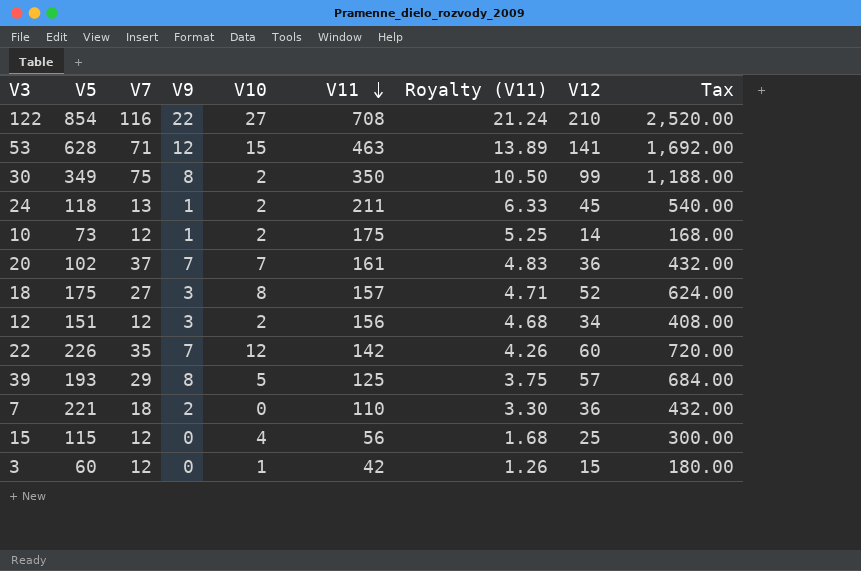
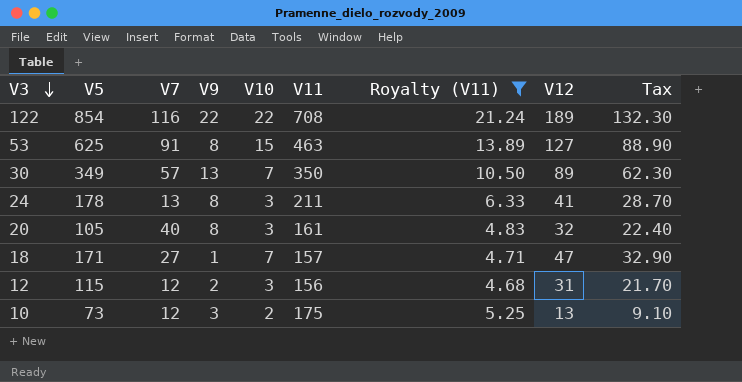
filter: none -> Royalty (V11) >= 4.68
row order: V11 descending -> V3 descending
column Tax | formula: [V12] * 12 -> [V12] * 0.7
122 | V10: 27 -> 22
122 | V12: 210 -> 189
53 | V5: 628 -> 625
53 | V7: 71 -> 91
53 | V9: 12 -> 8
53 | V12: 141 -> 127
30 | V7: 75 -> 57
30 | V9: 8 -> 13
30 | V10: 2 -> 7
30 | V12: 99 -> 89
24 | V5: 118 -> 178
24 | V9: 1 -> 8
24 | V10: 2 -> 3
24 | V12: 45 -> 41
20 | V5: 102 -> 105
20 | V7: 37 -> 40
20 | V9: 7 -> 8
20 | V10: 7 -> 3
20 | V12: 36 -> 32
18 | V5: 175 -> 171
18 | V9: 3 -> 1
18 | V10: 8 -> 7
18 | V12: 52 -> 47
12 | V5: 151 -> 115
12 | V9: 3 -> 2
12 | V10: 2 -> 3
12 | V12: 34 -> 31
10 | V9: 1 -> 3
10 | V12: 14 -> 13

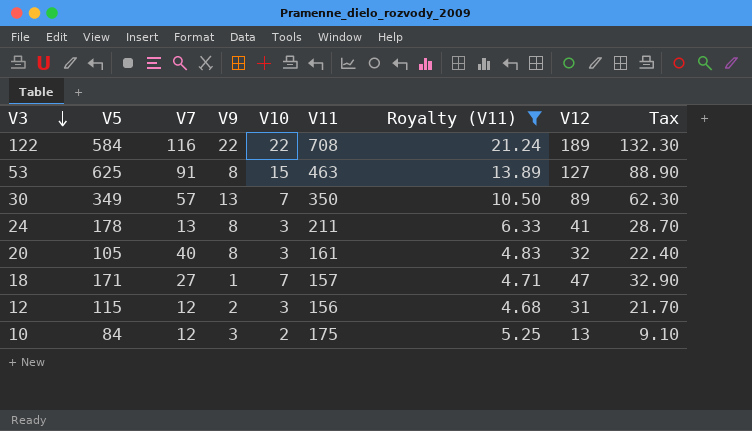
122 | V5: 854 -> 584
10 | V5: 73 -> 84

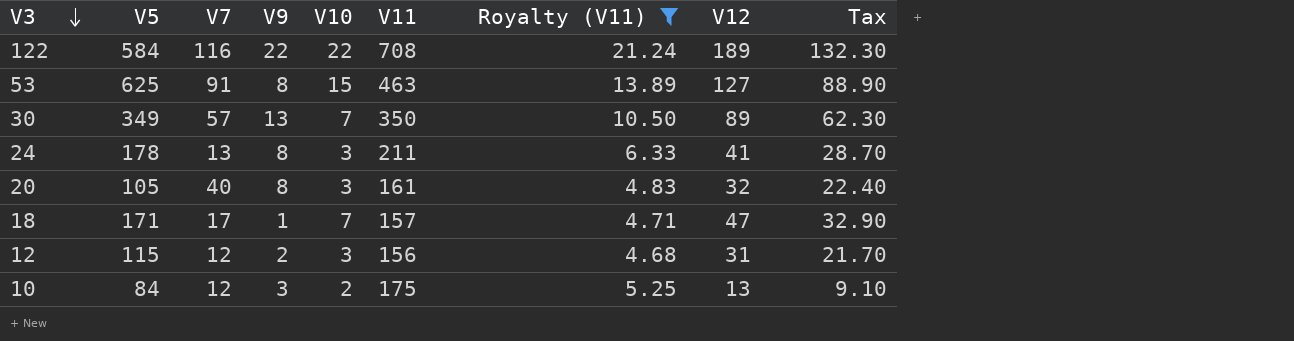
18 | V7: 27 -> 17

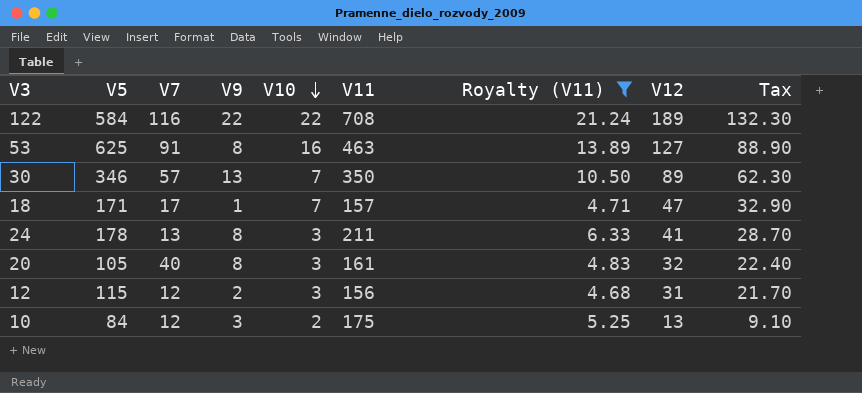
row order: V3 descending -> V10 descending
53 | V10: 15 -> 16
30 | V5: 349 -> 346

